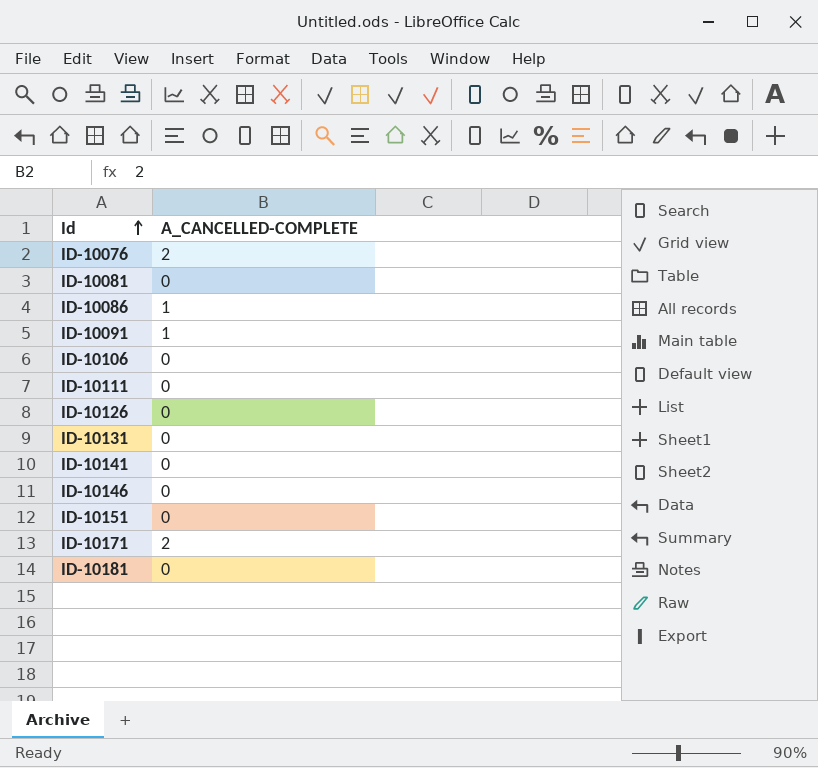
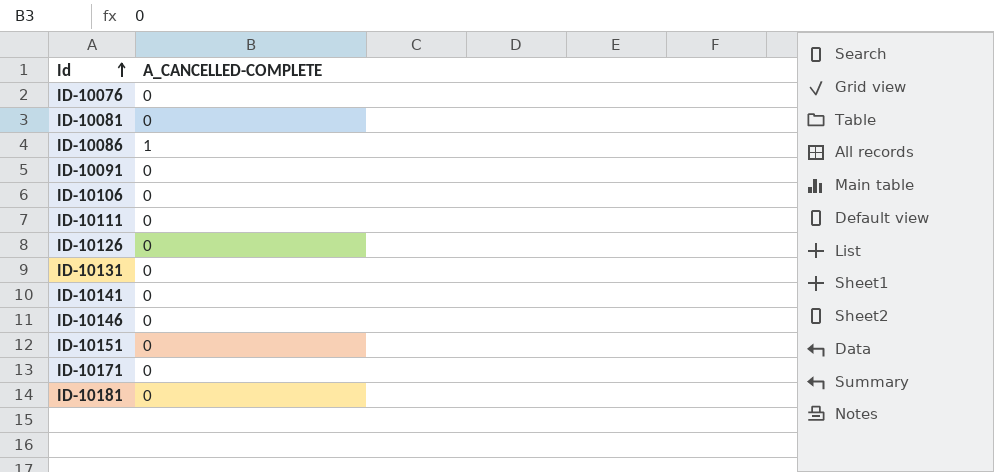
ID-10076 | A_CANCELLED-COMPLETE: 2 -> 0
ID-10091 | A_CANCELLED-COMPLETE: 1 -> 0
ID-10171 | A_CANCELLED-COMPLETE: 2 -> 0

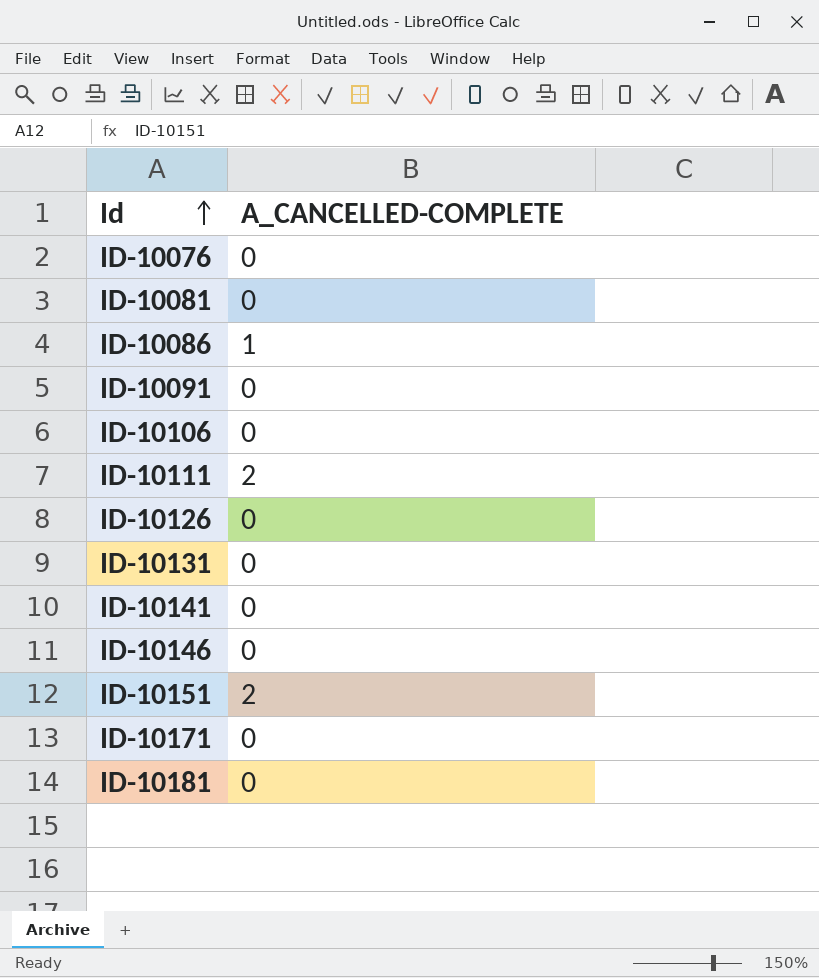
ID-10111 | A_CANCELLED-COMPLETE: 0 -> 2
ID-10151 | A_CANCELLED-COMPLETE: 0 -> 2

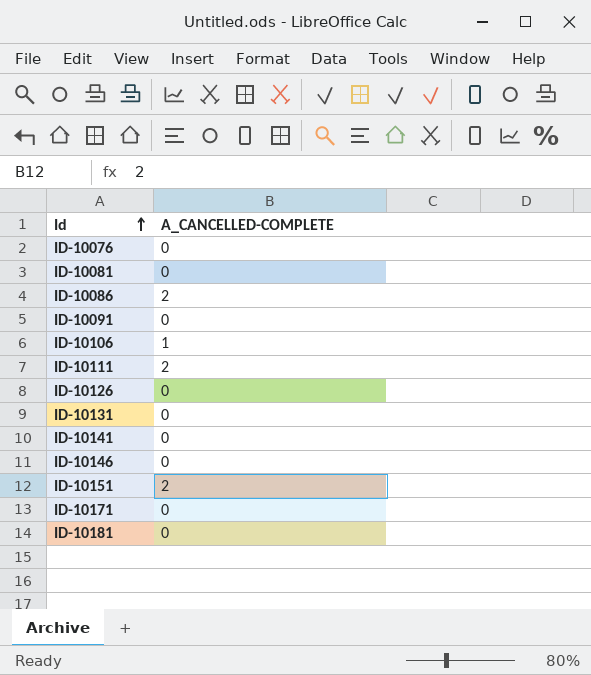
ID-10086 | A_CANCELLED-COMPLETE: 1 -> 2
ID-10106 | A_CANCELLED-COMPLETE: 0 -> 1

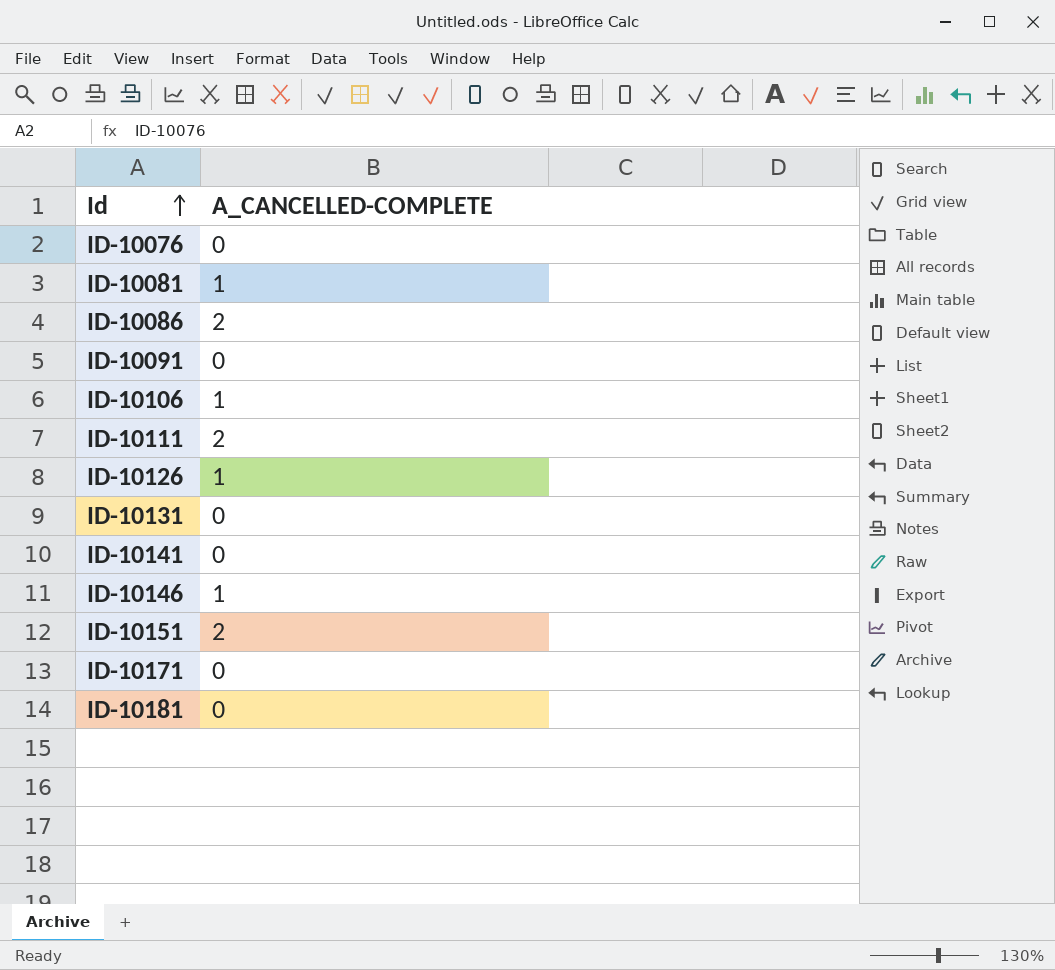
ID-10081 | A_CANCELLED-COMPLETE: 0 -> 1
ID-10126 | A_CANCELLED-COMPLETE: 0 -> 1
ID-10146 | A_CANCELLED-COMPLETE: 0 -> 1

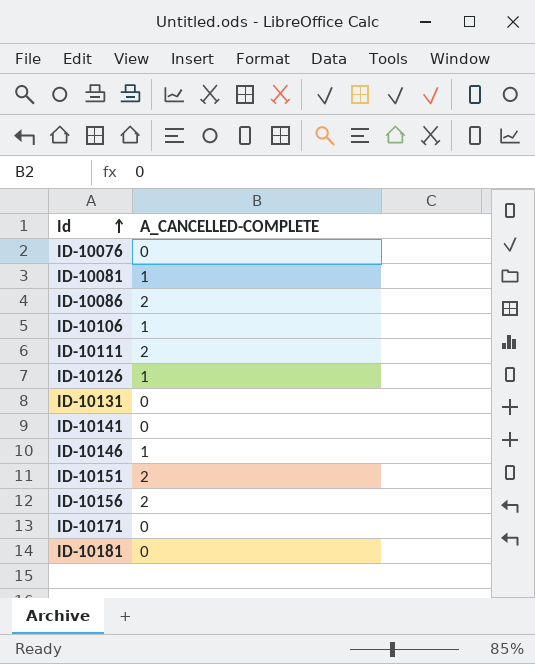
row ID-10091: 0 -> none
row ID-10156: none -> 2

